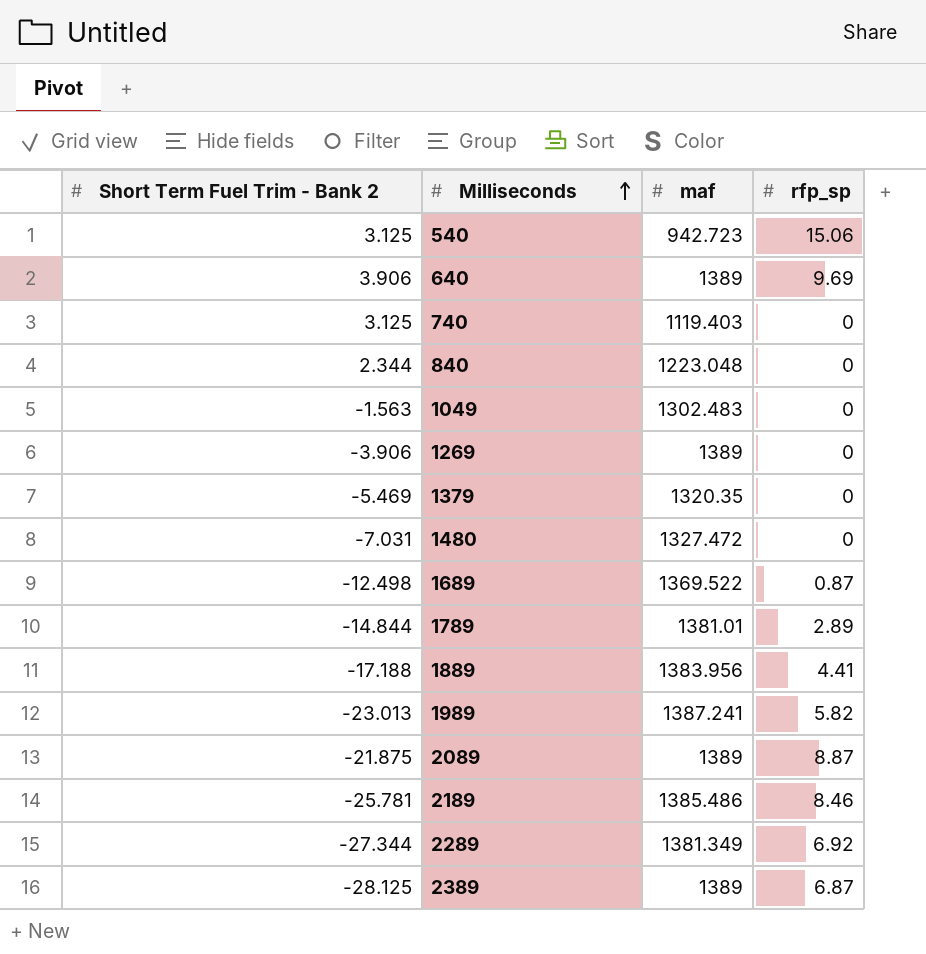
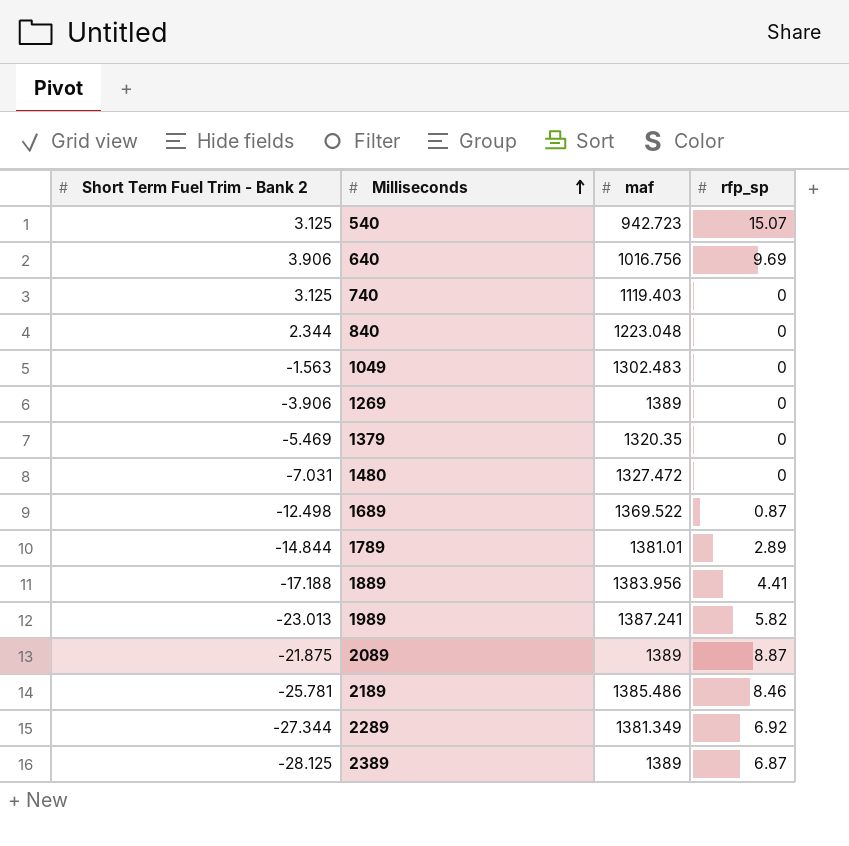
540 | rfp_sp: 15.06 -> 15.07
640 | maf: 1389 -> 1016.756

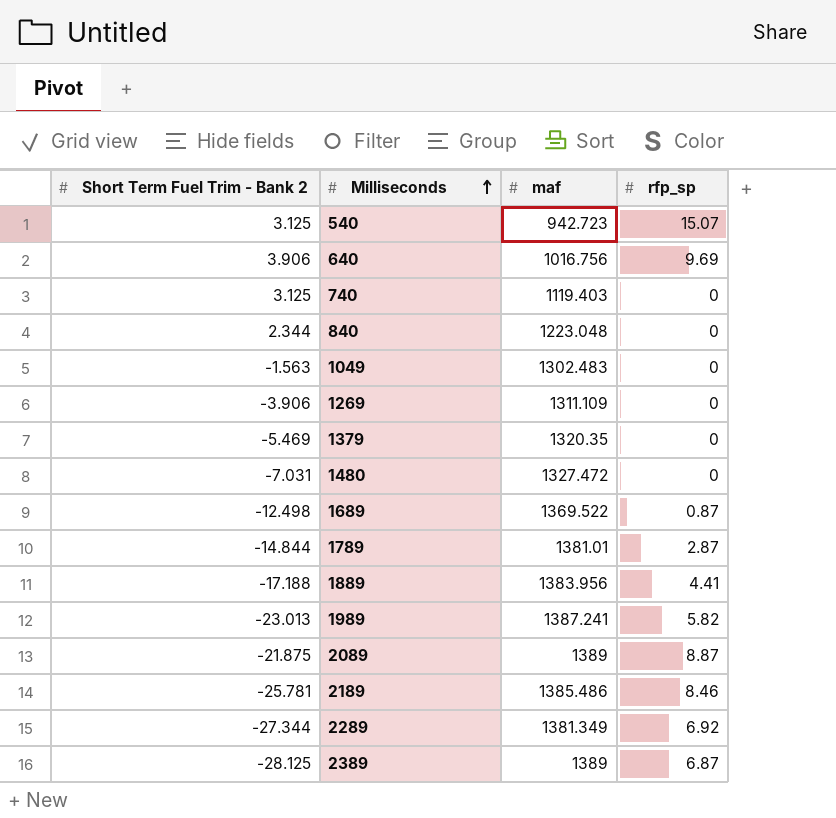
1269 | maf: 1389 -> 1311.109
1789 | rfp_sp: 2.89 -> 2.87

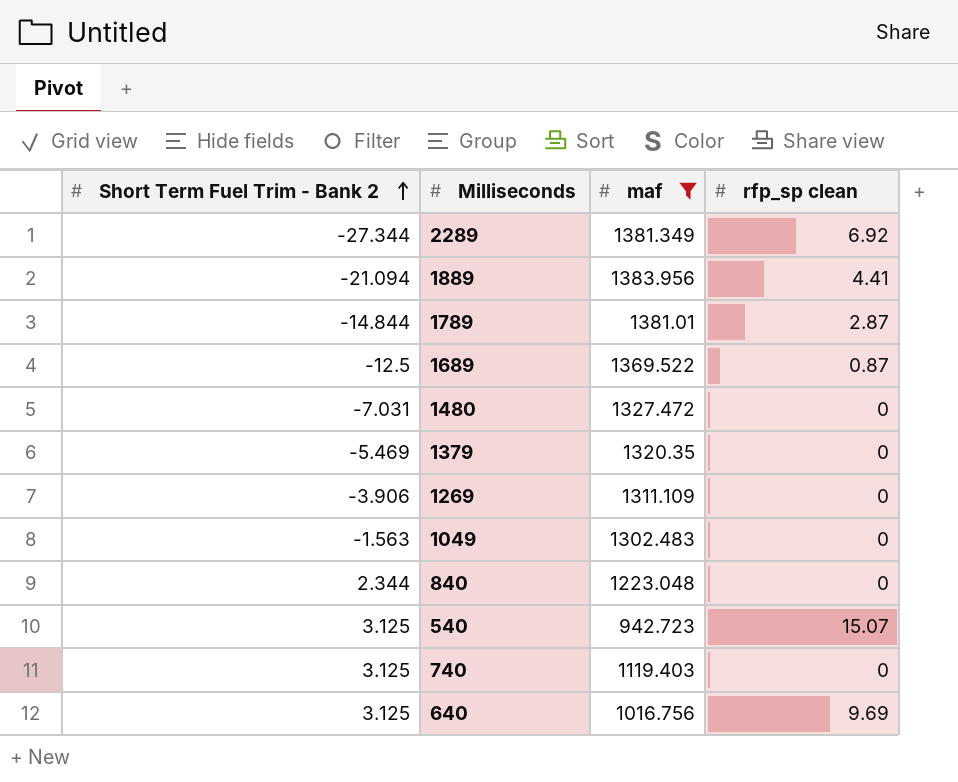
filter: none -> maf <= 1383.956
row order: Milliseconds ascending -> Short Term Fuel Trim - Bank 2 ascending
column name: rfp_sp -> rfp_sp clean
1889 | Short Term Fuel Trim - Bank 2: -17.188 -> -21.094
1689 | Short Term Fuel Trim - Bank 2: -12.498 -> -12.5
640 | Short Term Fuel Trim - Bank 2: 3.906 -> 3.125

